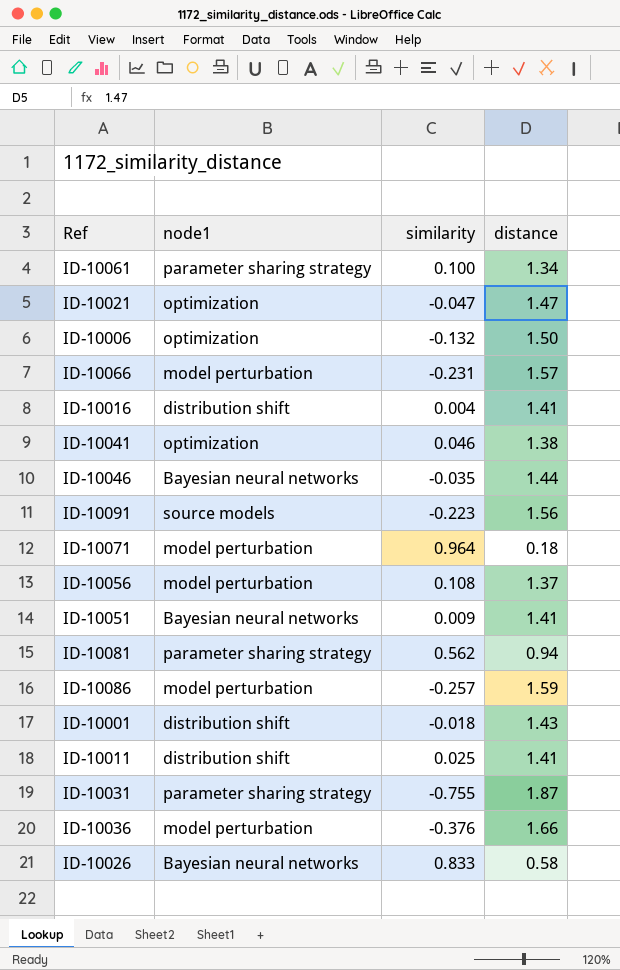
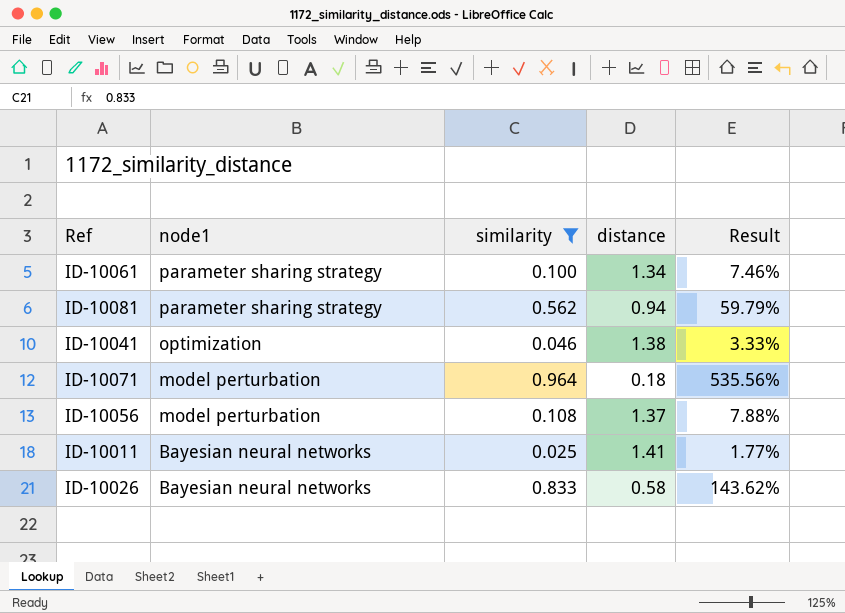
filter: none -> similarity >= 0.025
row order: none -> node1 descending
column Result | formula: none -> [similarity] / [distance]
ID-10011 | node1: distribution shift -> Bayesian neural networks

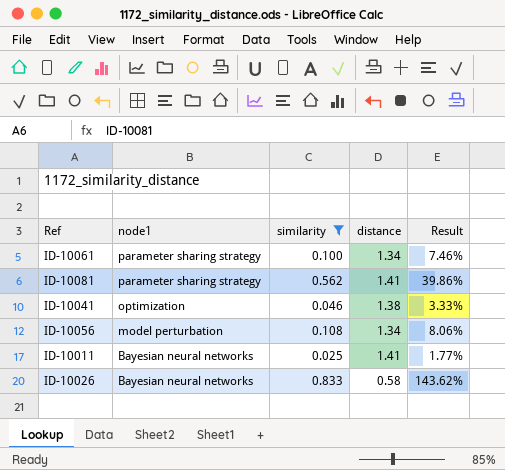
row ID-10071: model perturbation | 0.964 | 0.18 | 535.56% -> none
ID-10081 | distance: 0.94 -> 1.41
ID-10081 | Result: 59.79% -> 39.86%
ID-10056 | distance: 1.37 -> 1.34
ID-10056 | Result: 7.88% -> 8.06%

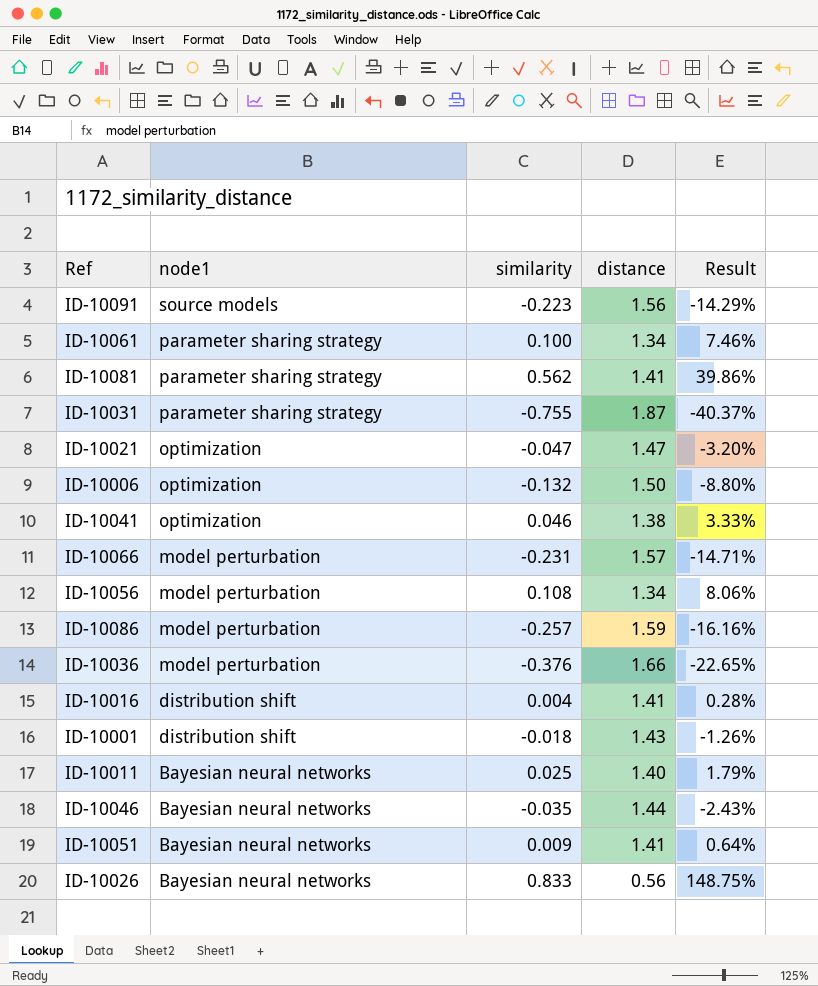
filter: similarity >= 0.025 -> none
ID-10011 | distance: 1.41 -> 1.40
ID-10011 | Result: 1.77% -> 1.79%
ID-10026 | distance: 0.58 -> 0.56
ID-10026 | Result: 143.62% -> 148.75%

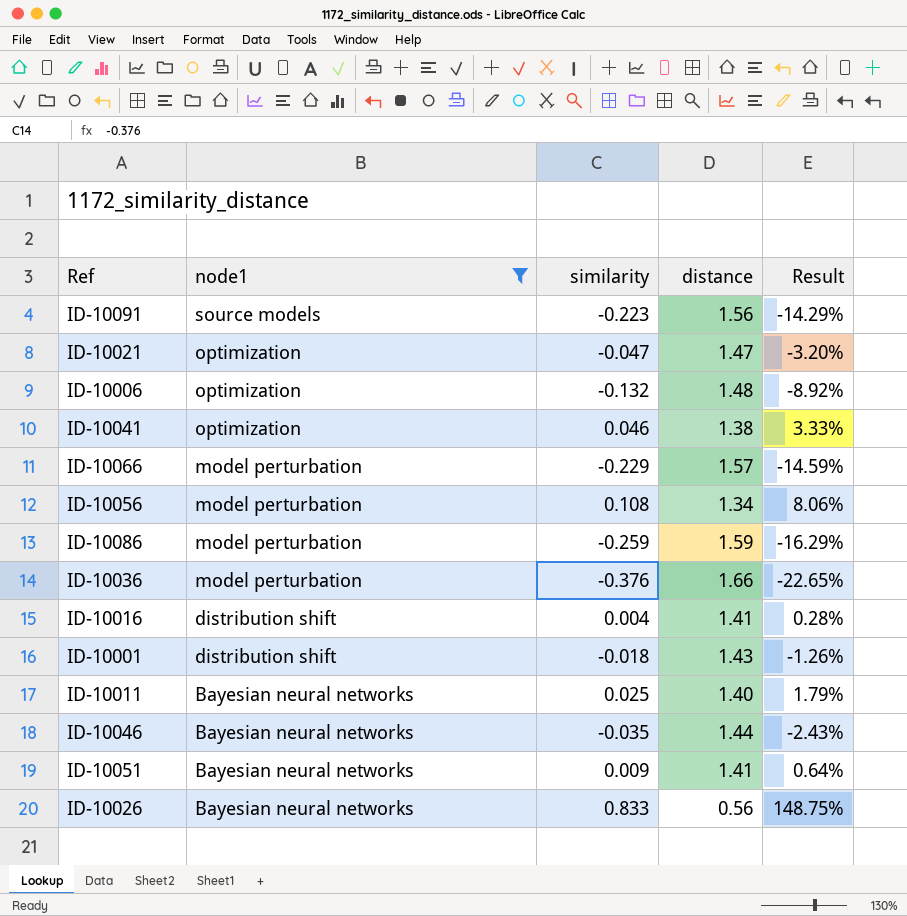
filter: none -> node1 != parameter sharing strategy
ID-10006 | distance: 1.50 -> 1.48
ID-10006 | Result: -8.80% -> -8.92%
ID-10066 | similarity: -0.231 -> -0.229
ID-10066 | Result: -14.71% -> -14.59%
ID-10086 | similarity: -0.257 -> -0.259
ID-10086 | Result: -16.16% -> -16.29%

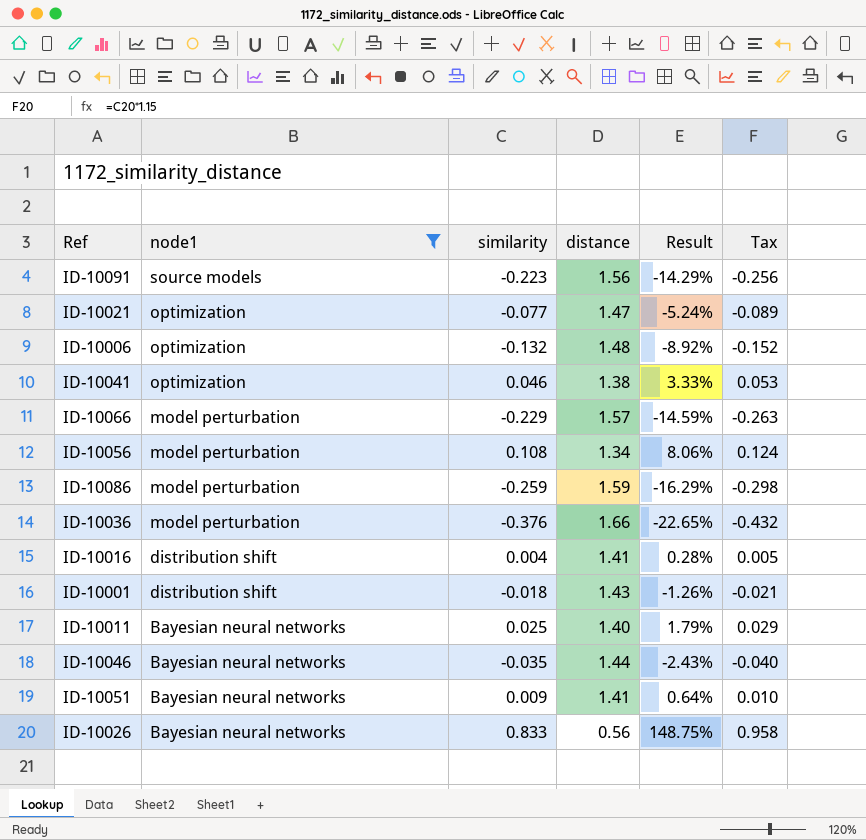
column Tax | formula: none -> [similarity] * 1.15
ID-10021 | similarity: -0.047 -> -0.077
ID-10021 | Result: -3.20% -> -5.24%

